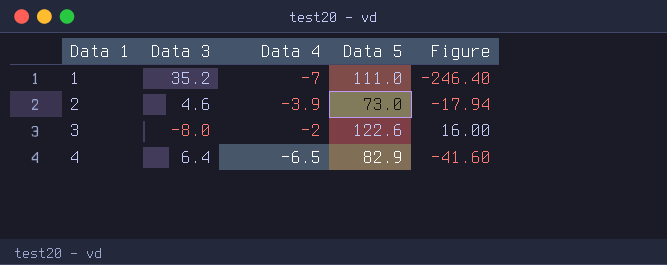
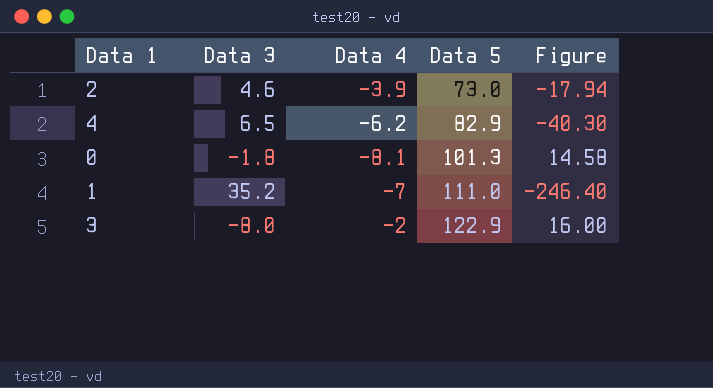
row order: Data 1 ascending -> Data 5 ascending
4 | Data 3: 6.4 -> 6.5
4 | Data 4: -6.5 -> -6.2
4 | Figure: -41.60 -> -40.30
row 0: none -> -1.8 | -8.1 | 101.3 | 14.58
3 | Data 5: 122.6 -> 122.9

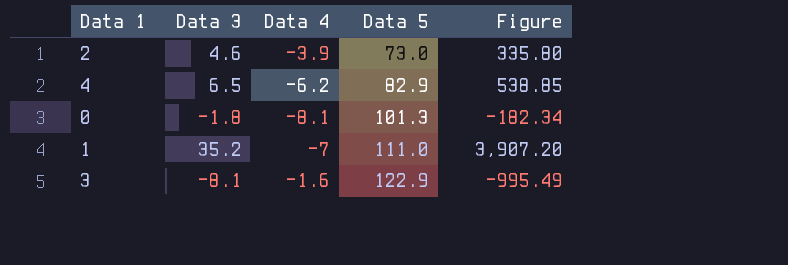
column Figure | formula: [Data 3] * [Data 4] -> [Data 3] * [Data 5]
3 | Data 3: -8.0 -> -8.1
3 | Data 4: -2 -> -1.6

